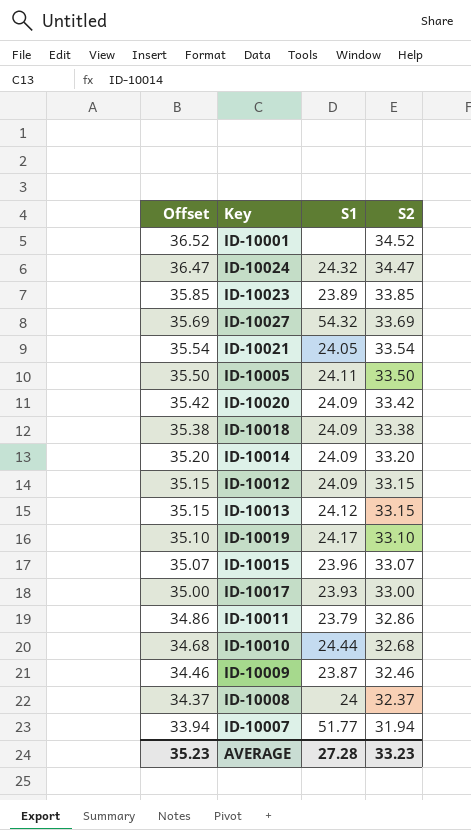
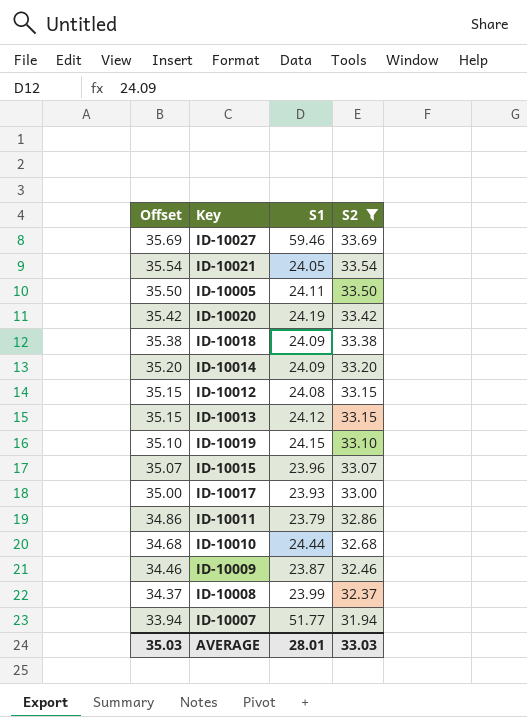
filter: none -> S2 <= 33.69
ID-10027 | S1: 54.32 -> 59.46
ID-10020 | S1: 24.09 -> 24.19
ID-10012 | S1: 24.09 -> 24.08
ID-10019 | S1: 24.17 -> 24.15
ID-10008 | S1: 24 -> 23.99
AVERAGE | Offset: 35.23 -> 35.03
AVERAGE | S1: 27.28 -> 28.01
AVERAGE | S2: 33.23 -> 33.03

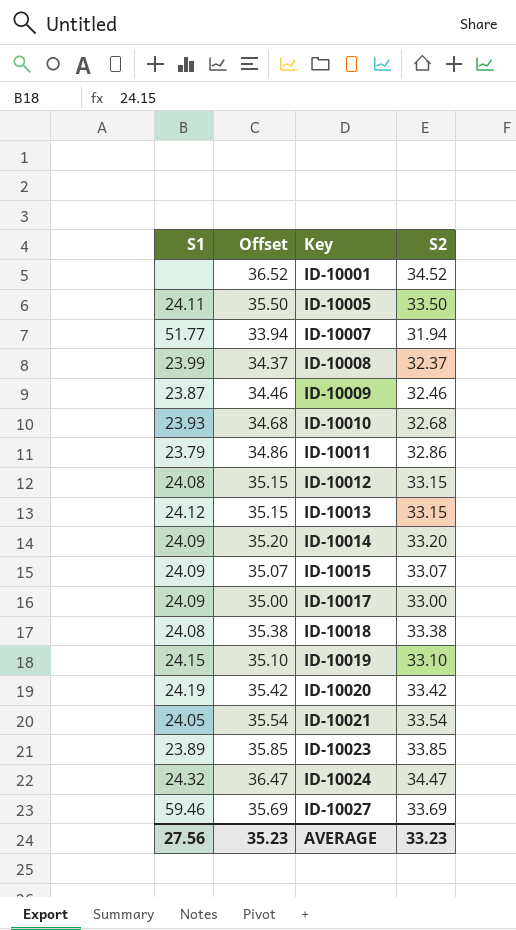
filter: S2 <= 33.69 -> none
row order: Offset descending -> Key ascending
column S1 | position: 3 -> 1
ID-10010 | S1: 24.44 -> 23.93
ID-10015 | S1: 23.96 -> 24.09
ID-10017 | S1: 23.93 -> 24.09
ID-10018 | S1: 24.09 -> 24.08
AVERAGE | S1: 28.01 -> 27.56
AVERAGE | Offset: 35.03 -> 35.23
AVERAGE | S2: 33.03 -> 33.23

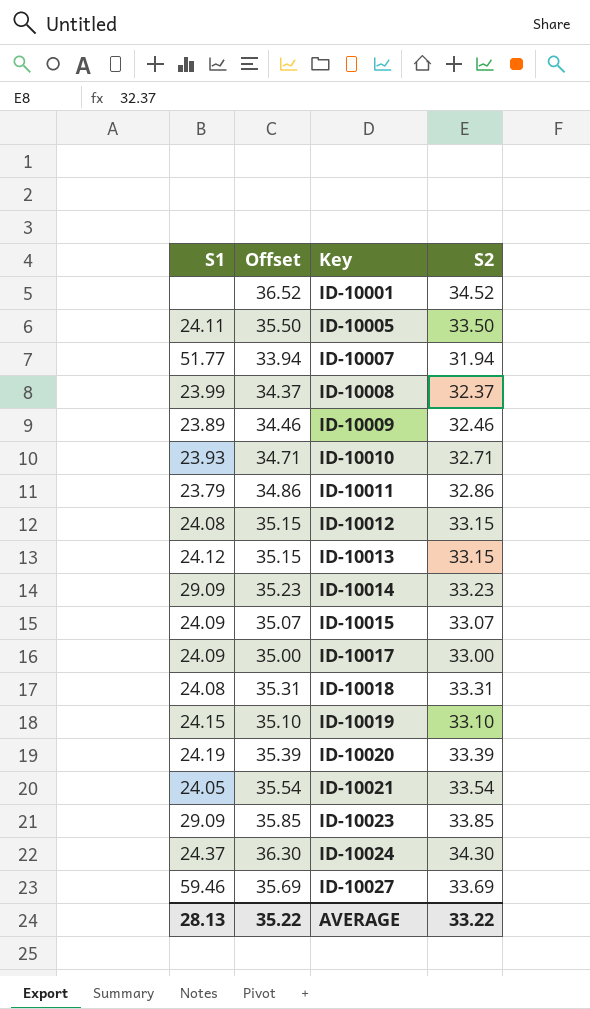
ID-10009 | S1: 23.87 -> 23.89
ID-10010 | Offset: 34.68 -> 34.71
ID-10010 | S2: 32.68 -> 32.71
ID-10014 | S1: 24.09 -> 29.09
ID-10014 | Offset: 35.20 -> 35.23
ID-10014 | S2: 33.20 -> 33.23
ID-10018 | Offset: 35.38 -> 35.31
ID-10018 | S2: 33.38 -> 33.31
ID-10020 | Offset: 35.42 -> 35.39
ID-10020 | S2: 33.42 -> 33.39
ID-10023 | S1: 23.89 -> 29.09
ID-10024 | S1: 24.32 -> 24.37
ID-10024 | Offset: 36.47 -> 36.30
ID-10024 | S2: 34.47 -> 34.30
AVERAGE | S1: 27.56 -> 28.13
AVERAGE | Offset: 35.23 -> 35.22
AVERAGE | S2: 33.23 -> 33.22

